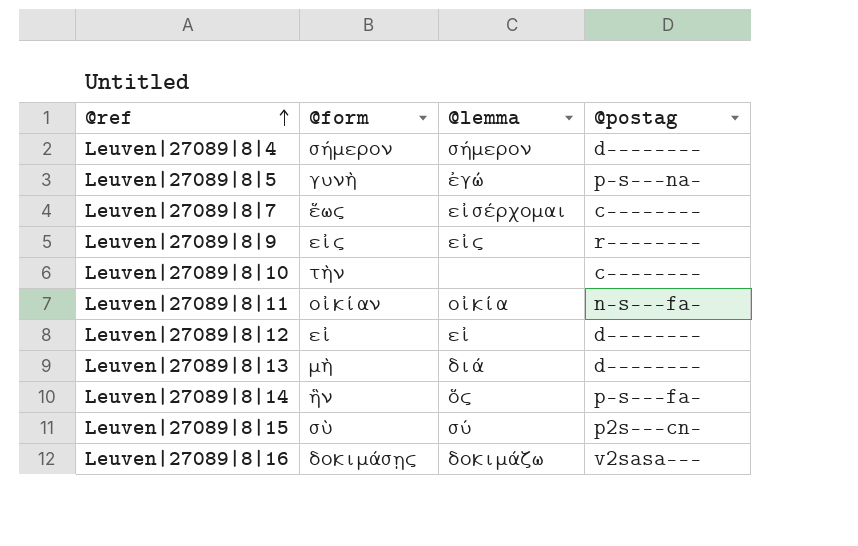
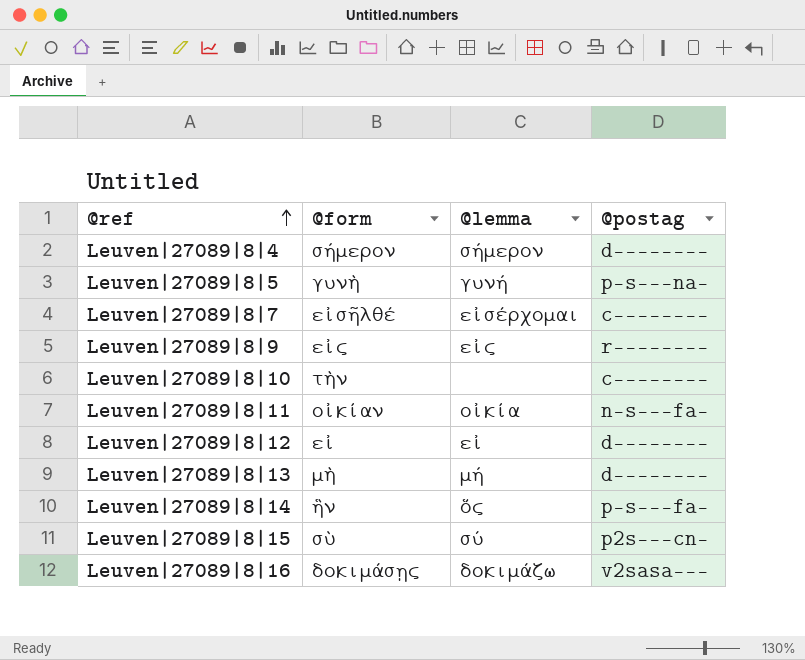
Leuven|27089|8|5 | @lemma: ἐγώ -> γυνή
Leuven|27089|8|7 | @form: ἕως -> εἰσῆλθέ
Leuven|27089|8|13 | @lemma: διά -> μή

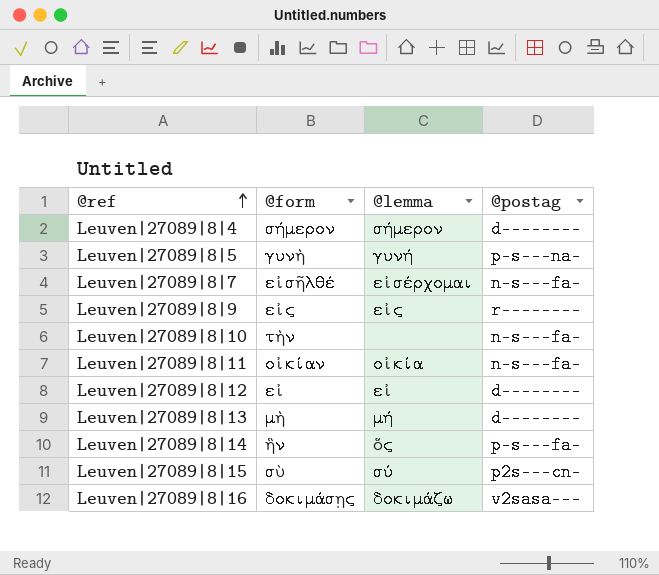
Leuven|27089|8|7 | @postag: c-------- -> n-s---fa-
Leuven|27089|8|10 | @postag: c-------- -> n-s---fa-

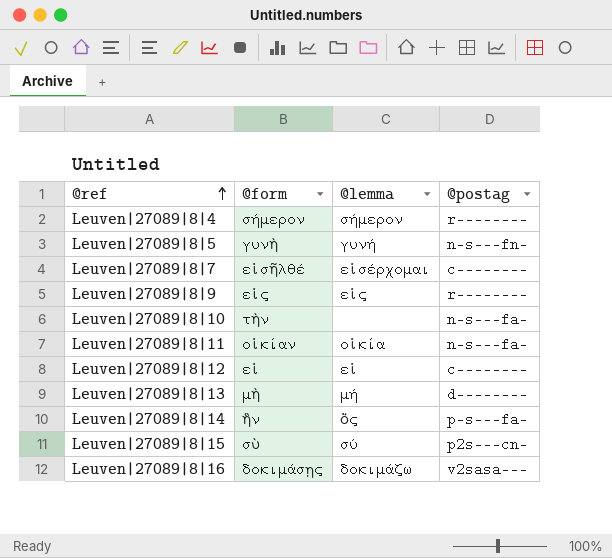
Leuven|27089|8|4 | @postag: d-------- -> r--------
Leuven|27089|8|5 | @postag: p-s---na- -> n-s---fn-
Leuven|27089|8|7 | @postag: n-s---fa- -> c--------
Leuven|27089|8|12 | @postag: d-------- -> c--------

